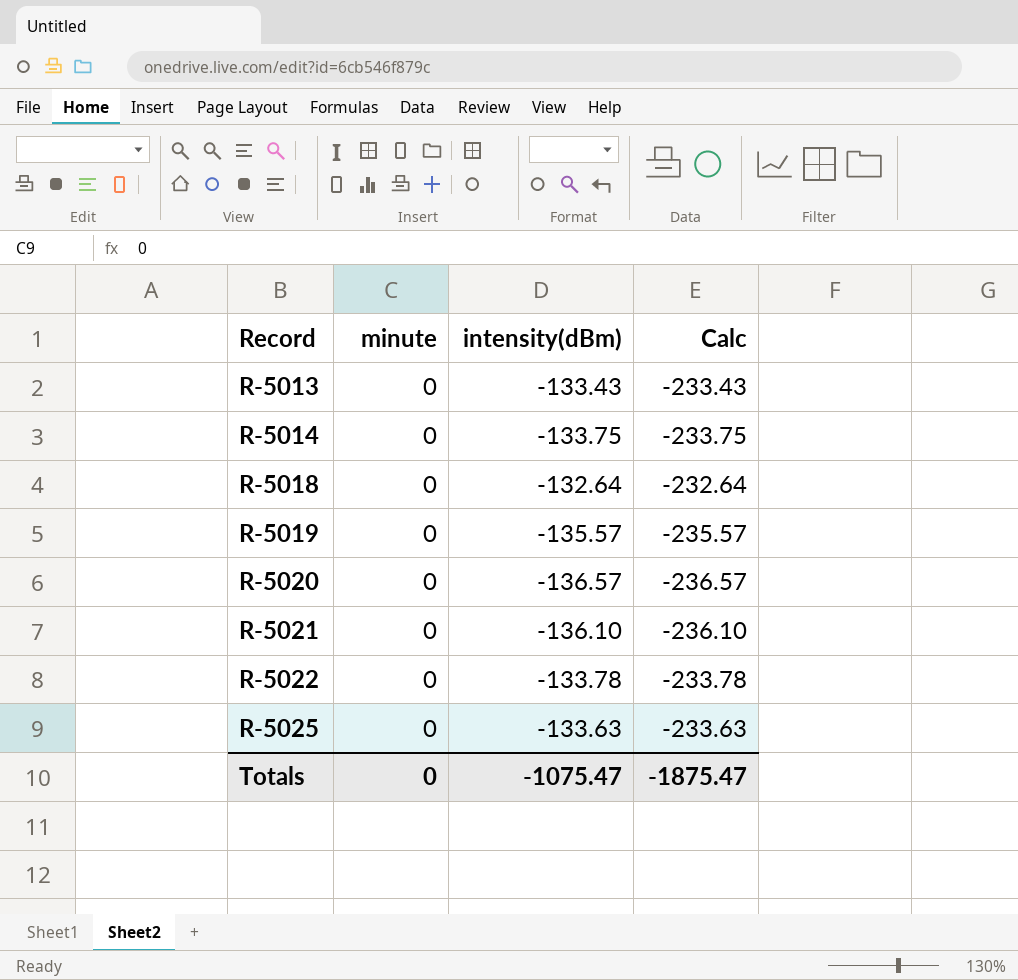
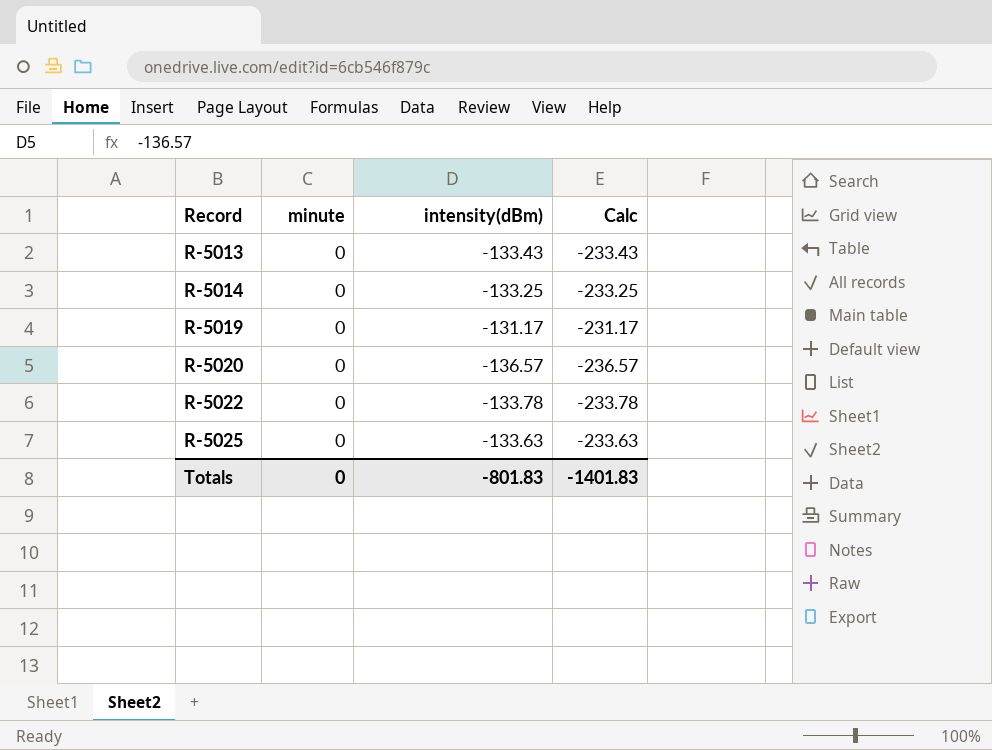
row R-5018: 0 | -132.64 | -232.64 -> none
row R-5021: 0 | -136.10 | -236.10 -> none
R-5014 | intensity(dBm): -133.75 -> -133.25
R-5014 | Calc: -233.75 -> -233.25
R-5019 | intensity(dBm): -135.57 -> -131.17
R-5019 | Calc: -235.57 -> -231.17
Totals | intensity(dBm): -1075.47 -> -801.83
Totals | Calc: -1875.47 -> -1401.83

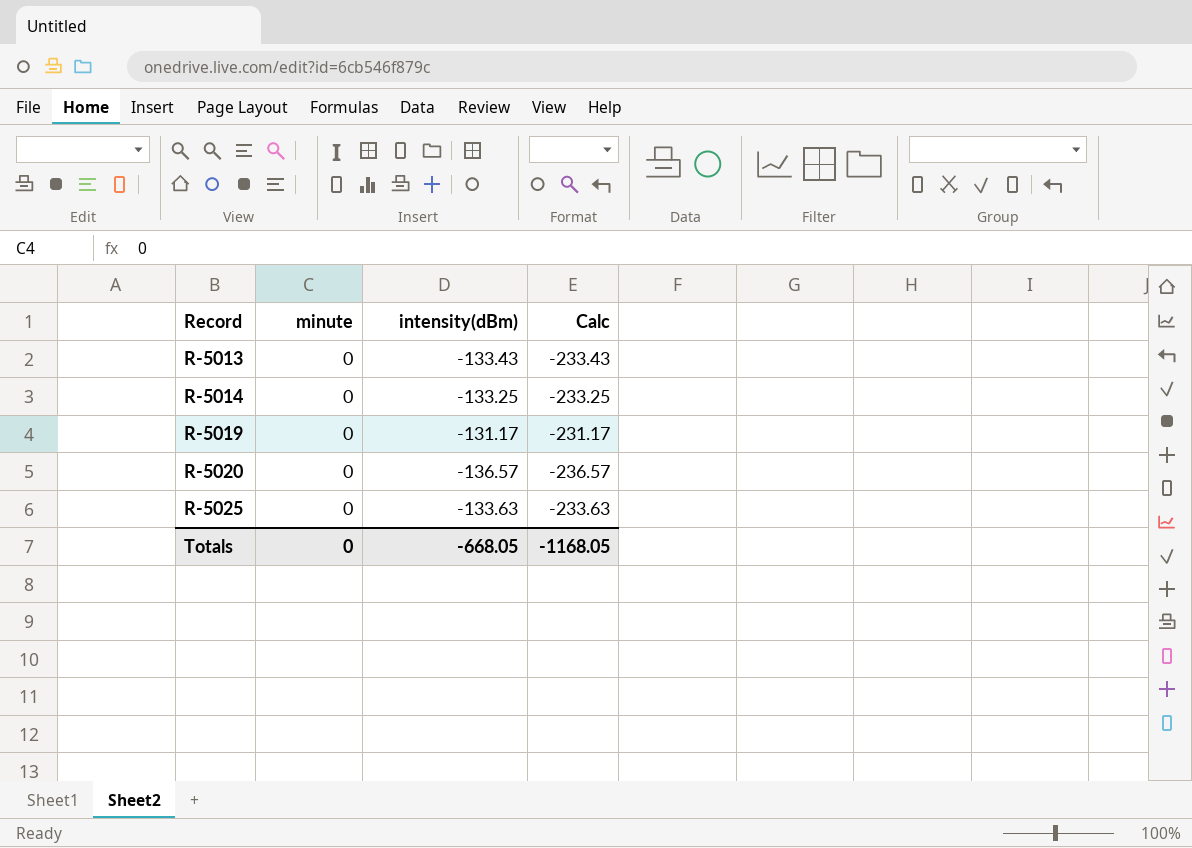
row R-5022: 0 | -133.78 | -233.78 -> none
Totals | intensity(dBm): -801.83 -> -668.05
Totals | Calc: -1401.83 -> -1168.05

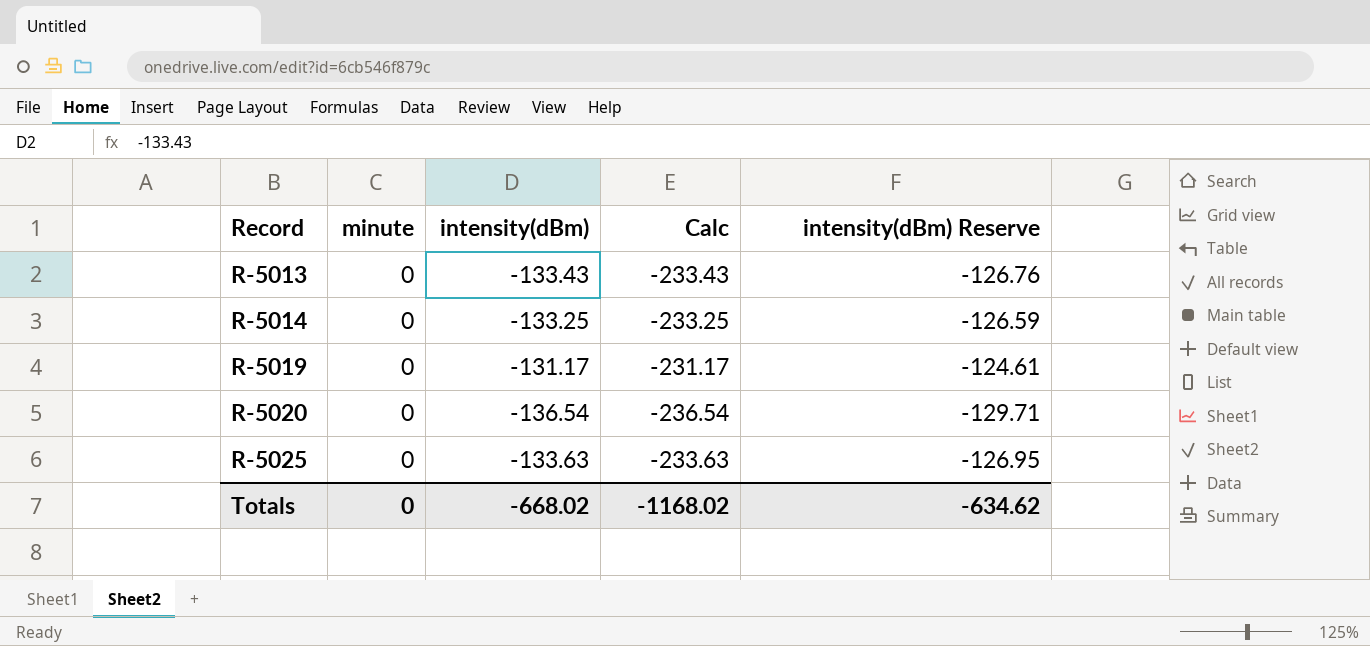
column intensity(dBm) Reserve | formula: none -> [intensity(dBm)] * 0.95
R-5020 | intensity(dBm): -136.57 -> -136.54
R-5020 | Calc: -236.57 -> -236.54
Totals | intensity(dBm): -668.05 -> -668.02
Totals | Calc: -1168.05 -> -1168.02

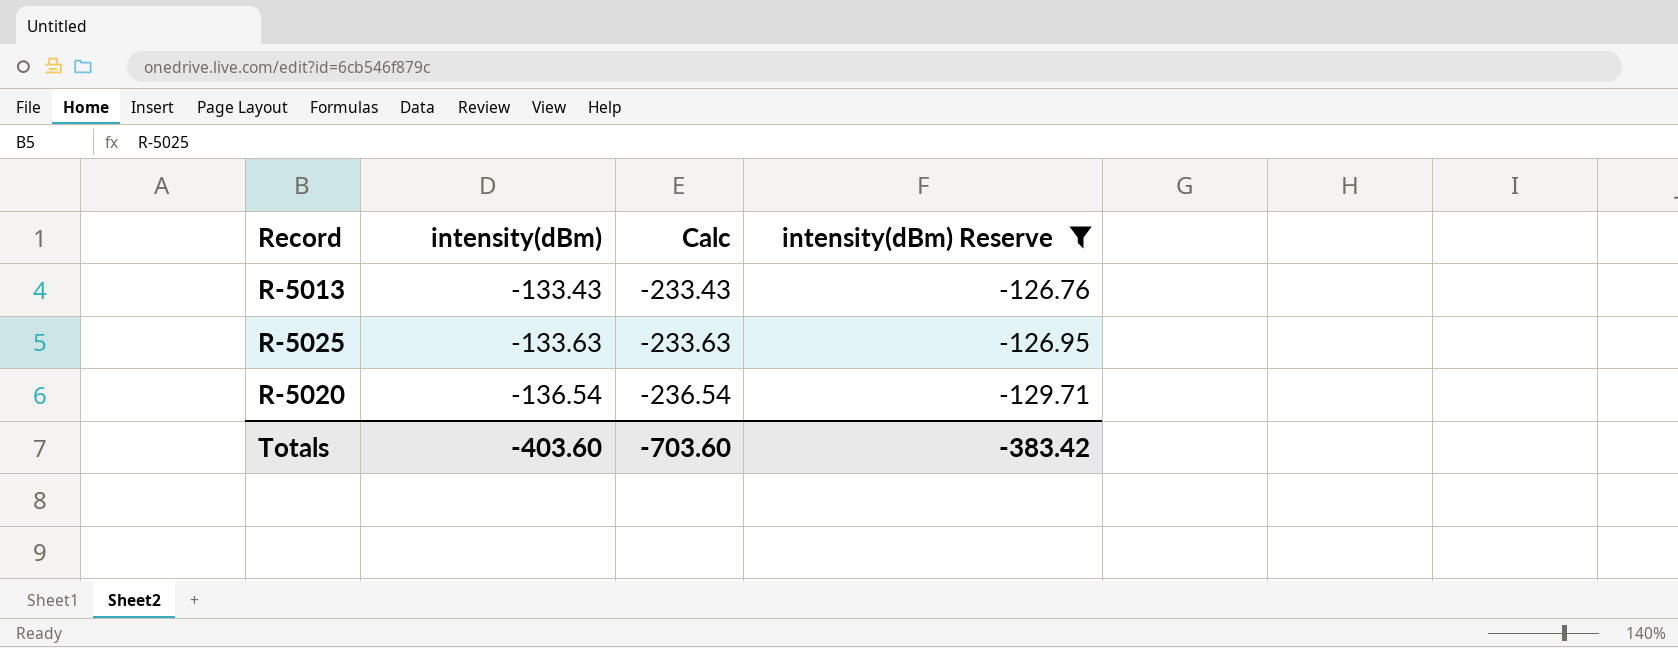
filter: none -> intensity(dBm) Reserve <= -126.76
row order: Record ascending -> intensity(dBm) descending
column minute | position: 2 -> none
Totals | intensity(dBm): -668.02 -> -403.60
Totals | Calc: -1168.02 -> -703.60
Totals | intensity(dBm) Reserve: -634.62 -> -383.42

